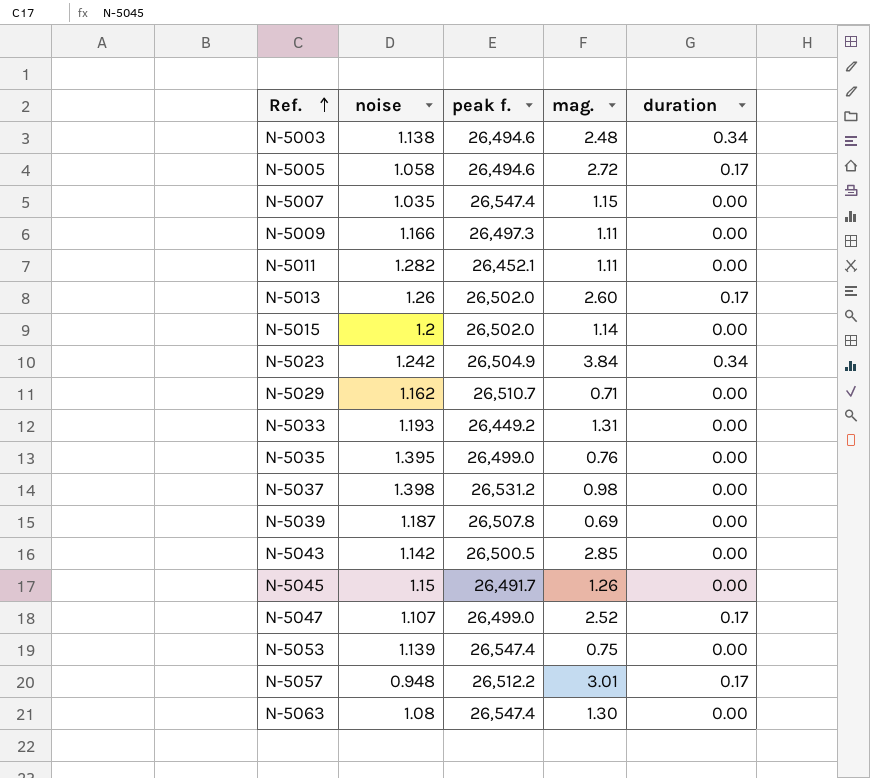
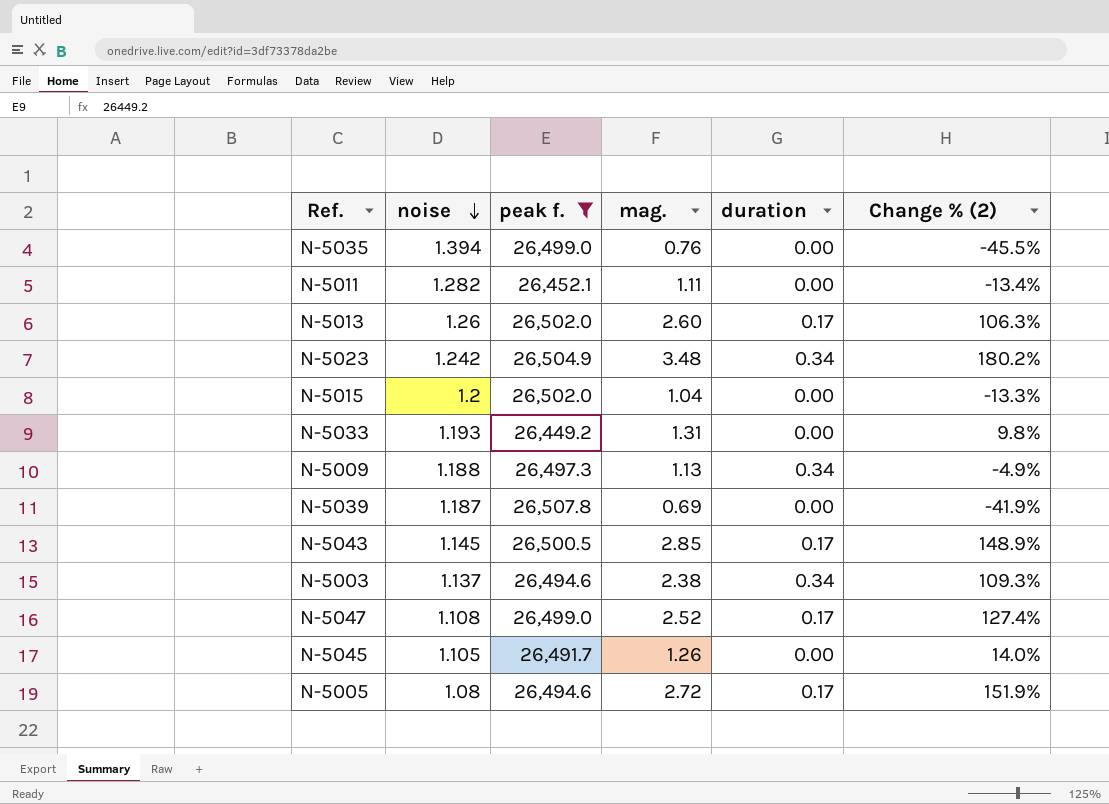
filter: none -> peak f. <= 26,507.8
row order: Ref. ascending -> noise descending
column Change % (2) | formula: none -> ([mag.] - [noise]) / [noise]
N-5035 | noise: 1.395 -> 1.394
N-5023 | mag.: 3.84 -> 3.48
N-5015 | mag.: 1.14 -> 1.04
N-5009 | noise: 1.166 -> 1.188
N-5009 | mag.: 1.11 -> 1.13
N-5009 | duration: 0.00 -> 0.34
N-5043 | noise: 1.142 -> 1.145
N-5043 | duration: 0.00 -> 0.17
N-5003 | noise: 1.138 -> 1.137
N-5003 | mag.: 2.48 -> 2.38
N-5047 | noise: 1.107 -> 1.108
N-5045 | noise: 1.15 -> 1.105
N-5005 | noise: 1.058 -> 1.08

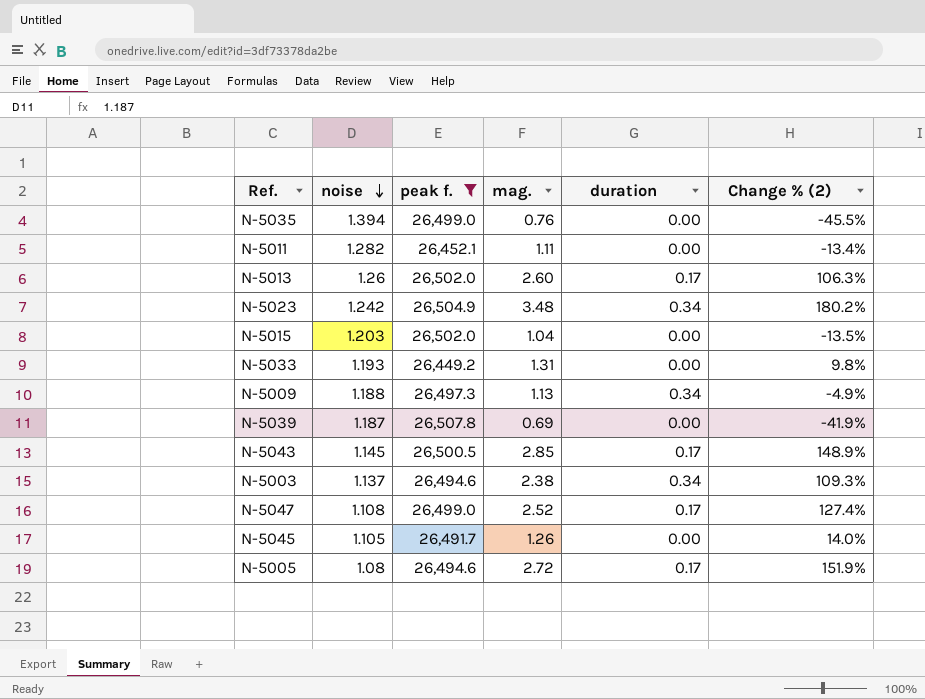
N-5015 | noise: 1.2 -> 1.203
N-5015 | Change % (2): -13.3% -> -13.5%

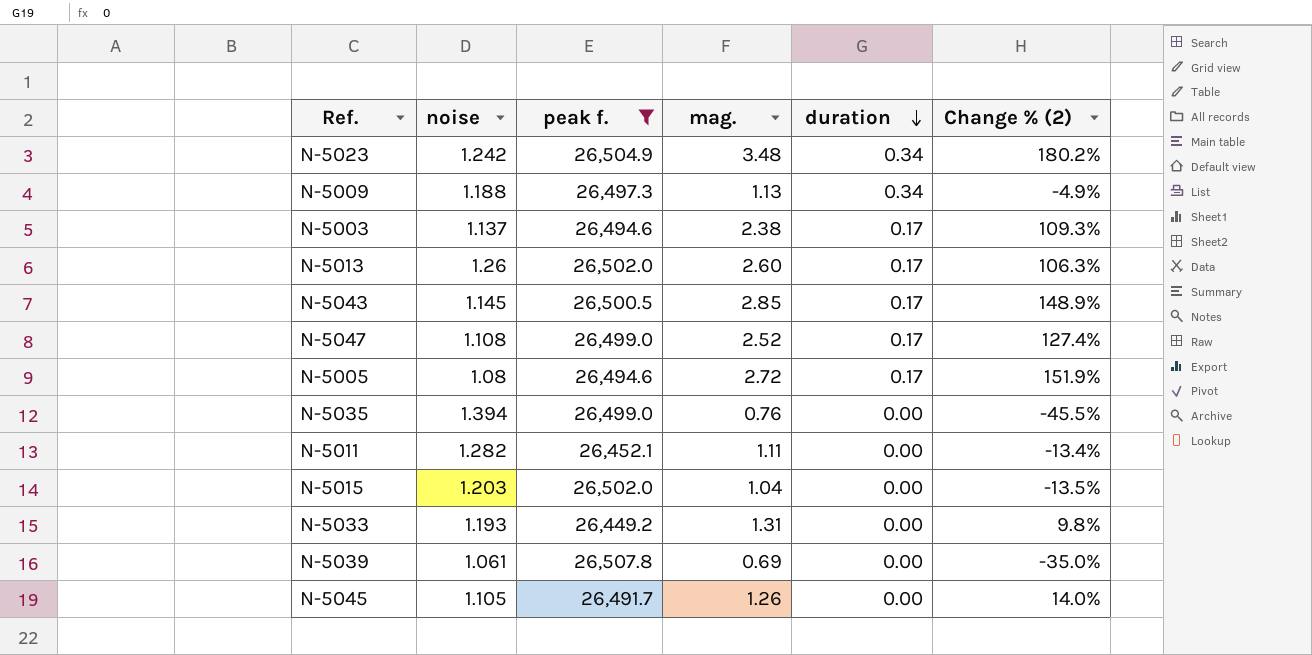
row order: noise descending -> duration descending
N-5003 | duration: 0.34 -> 0.17
N-5039 | noise: 1.187 -> 1.061
N-5039 | Change % (2): -41.9% -> -35.0%

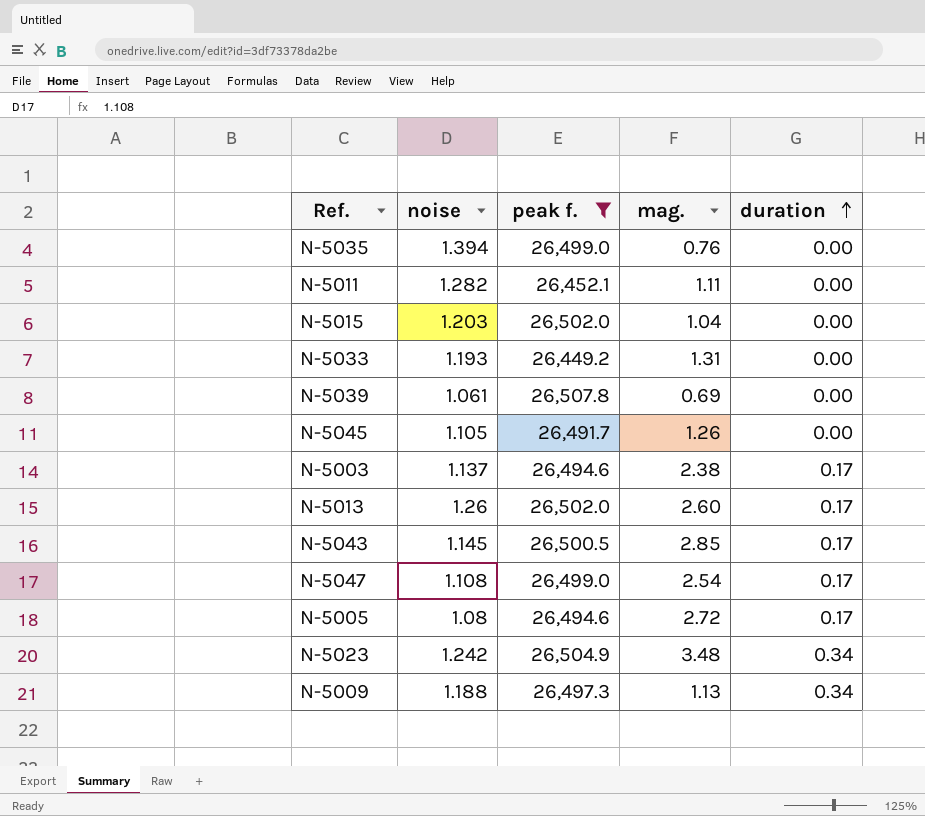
row order: duration descending -> duration ascending
column Change % (2) | formula: ([mag.] - [noise]) / [noise] -> none
N-5047 | mag.: 2.52 -> 2.54

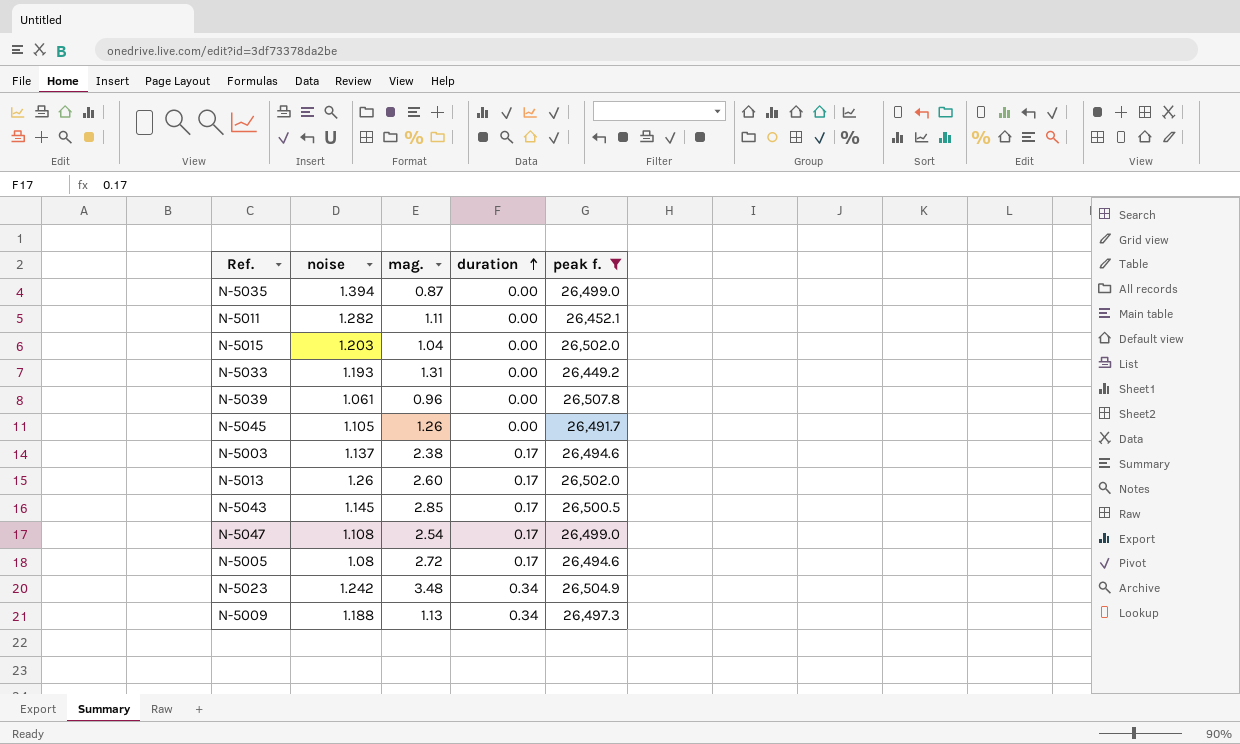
column peak f. | position: 3 -> 5
N-5035 | mag.: 0.76 -> 0.87
N-5039 | mag.: 0.69 -> 0.96

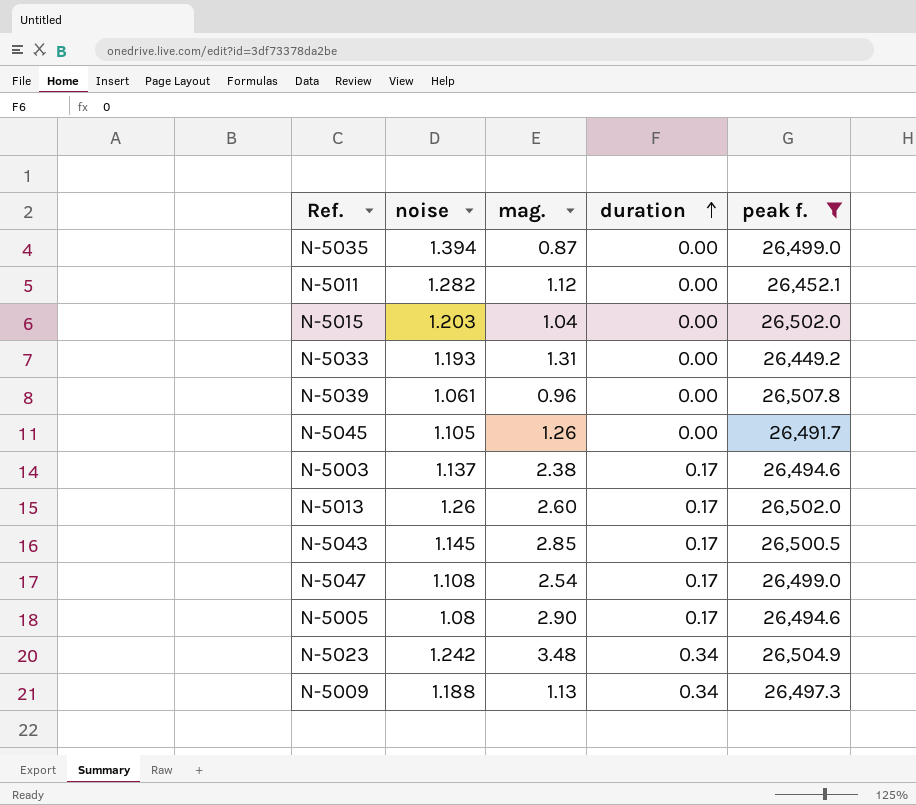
N-5011 | mag.: 1.11 -> 1.12
N-5005 | mag.: 2.72 -> 2.90

